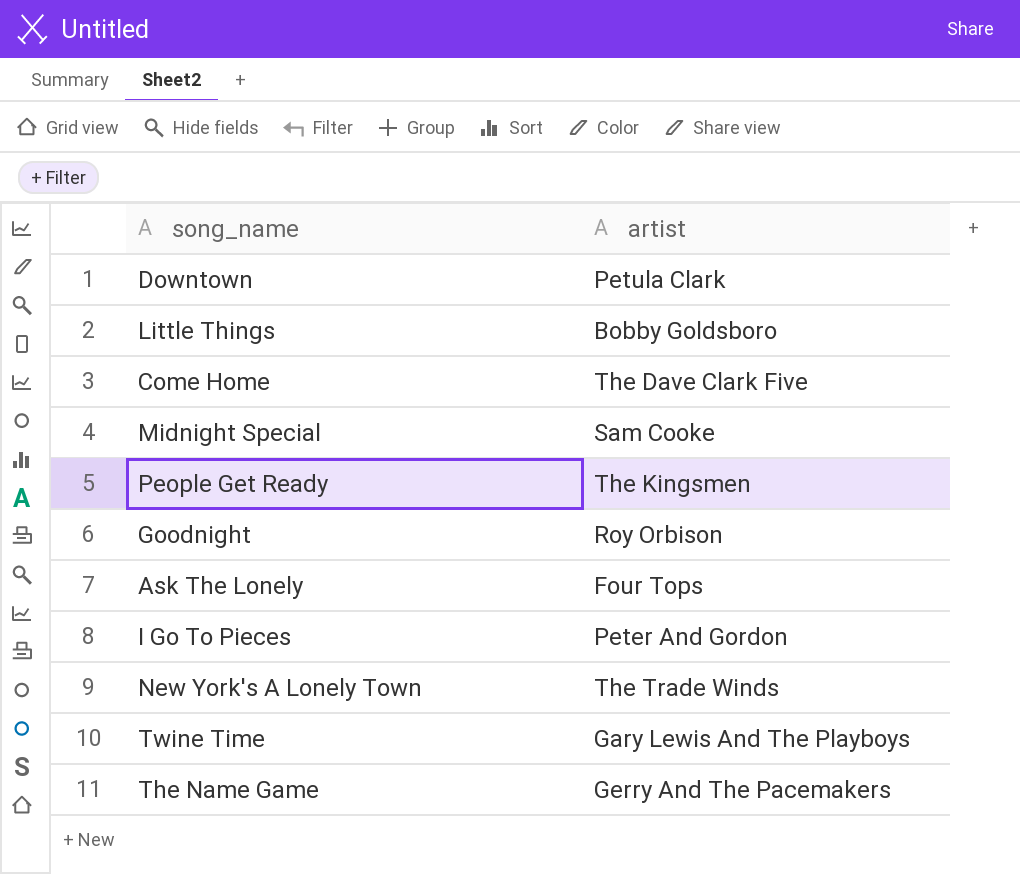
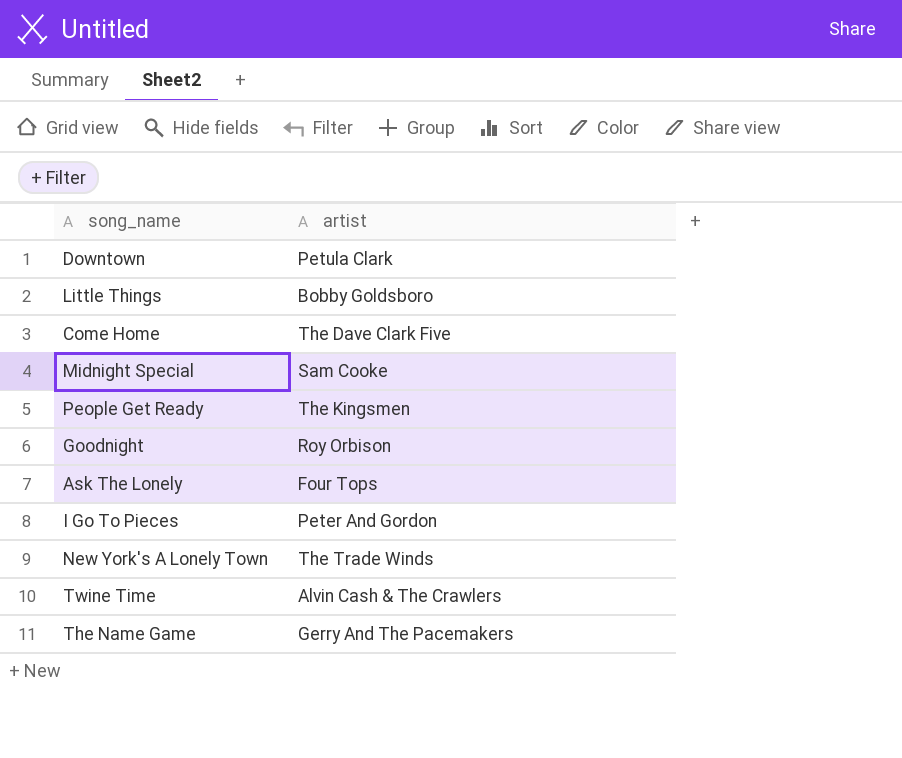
Twine Time | artist: Gary Lewis And The Playboys -> Alvin Cash & The Crawlers

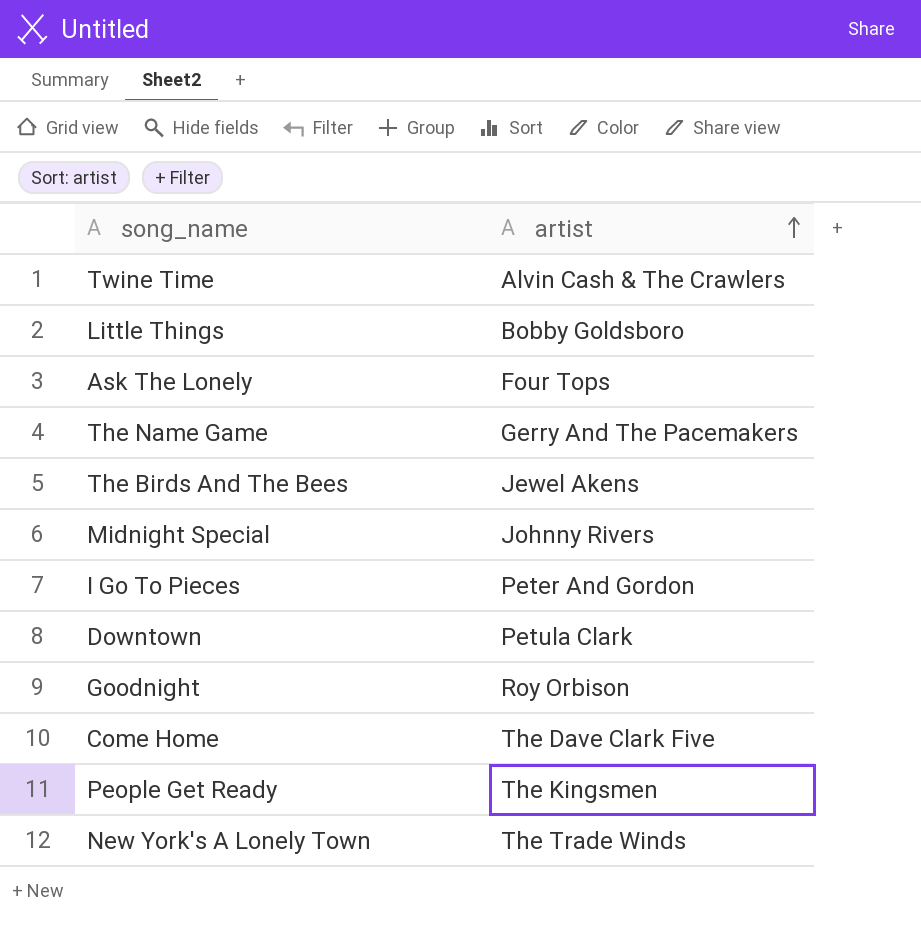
row order: none -> artist ascending
row The Birds And The Bees: none -> Jewel Akens
Midnight Special | artist: Sam Cooke -> Johnny Rivers

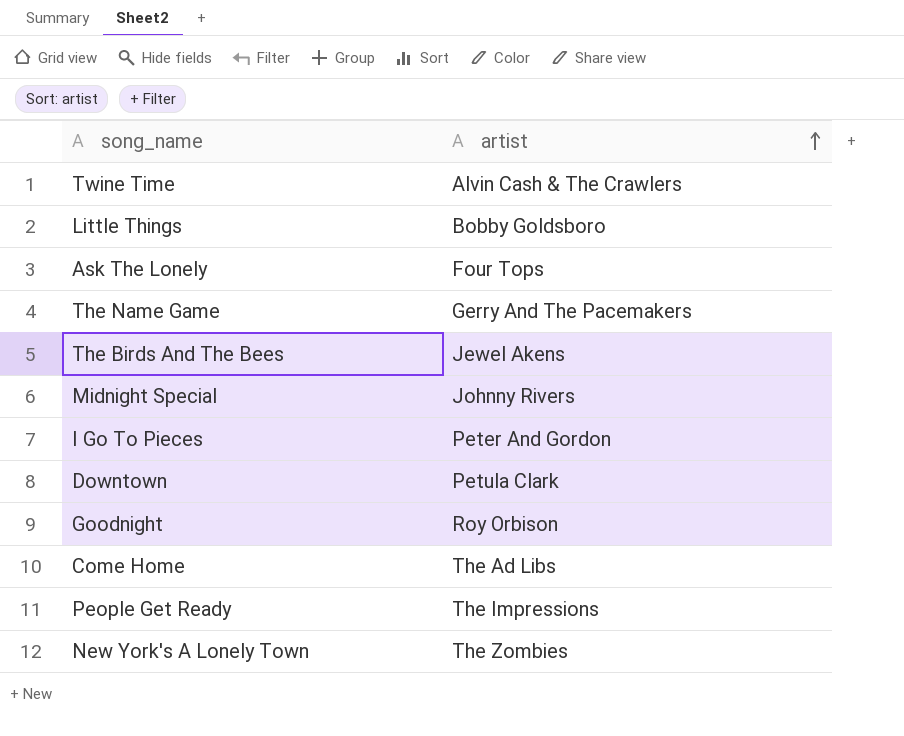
Come Home | artist: The Dave Clark Five -> The Ad Libs
People Get Ready | artist: The Kingsmen -> The Impressions
New York's A Lonely Town | artist: The Trade Winds -> The Zombies

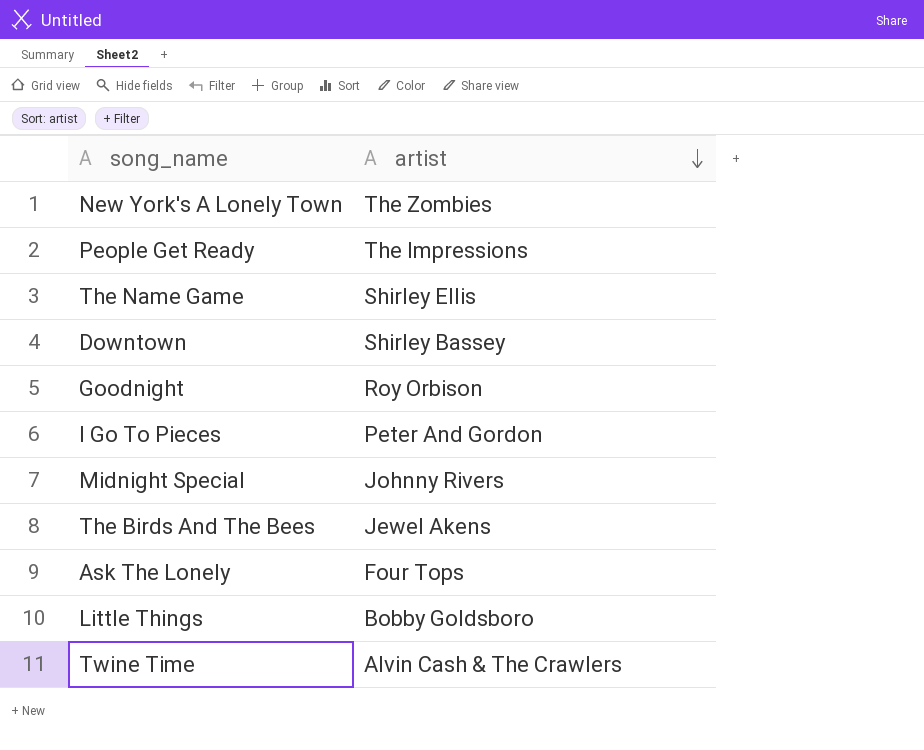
row order: artist ascending -> artist descending
row Come Home: The Ad Libs -> none
The Name Game | artist: Gerry And The Pacemakers -> Shirley Ellis
Downtown | artist: Petula Clark -> Shirley Bassey

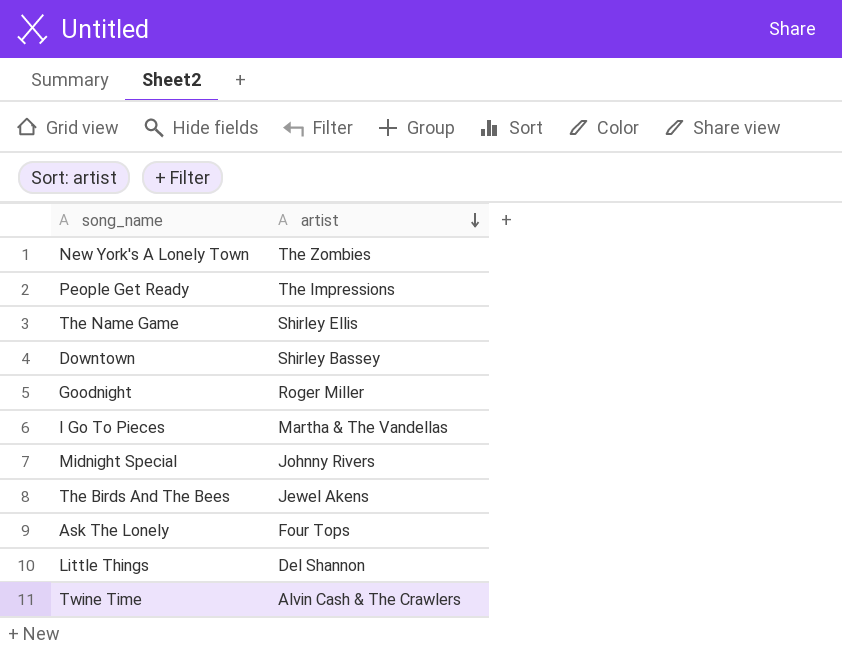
Goodnight | artist: Roy Orbison -> Roger Miller
I Go To Pieces | artist: Peter And Gordon -> Martha & The Vandellas
Little Things | artist: Bobby Goldsboro -> Del Shannon

